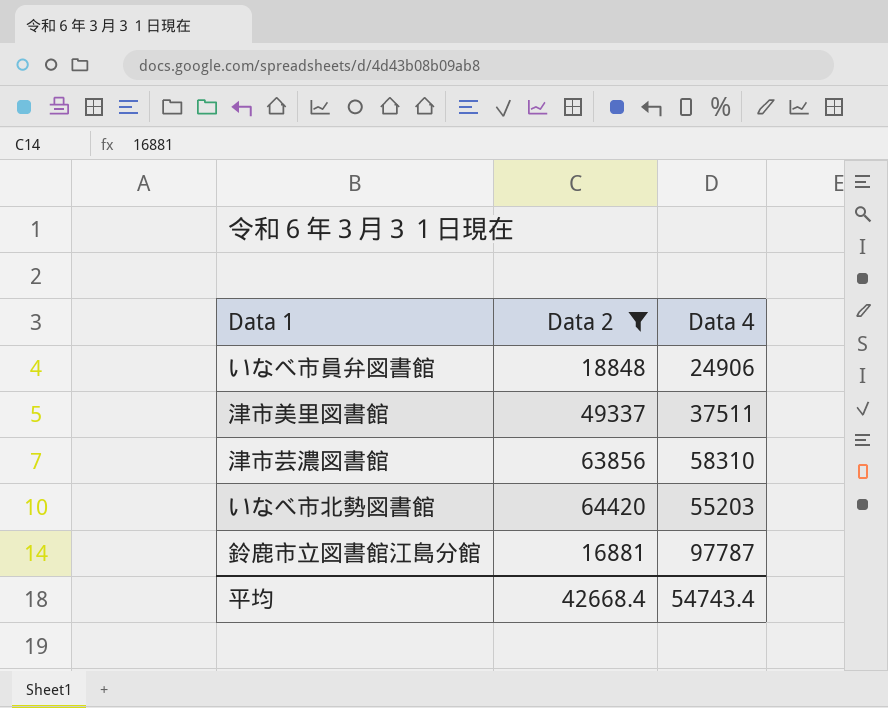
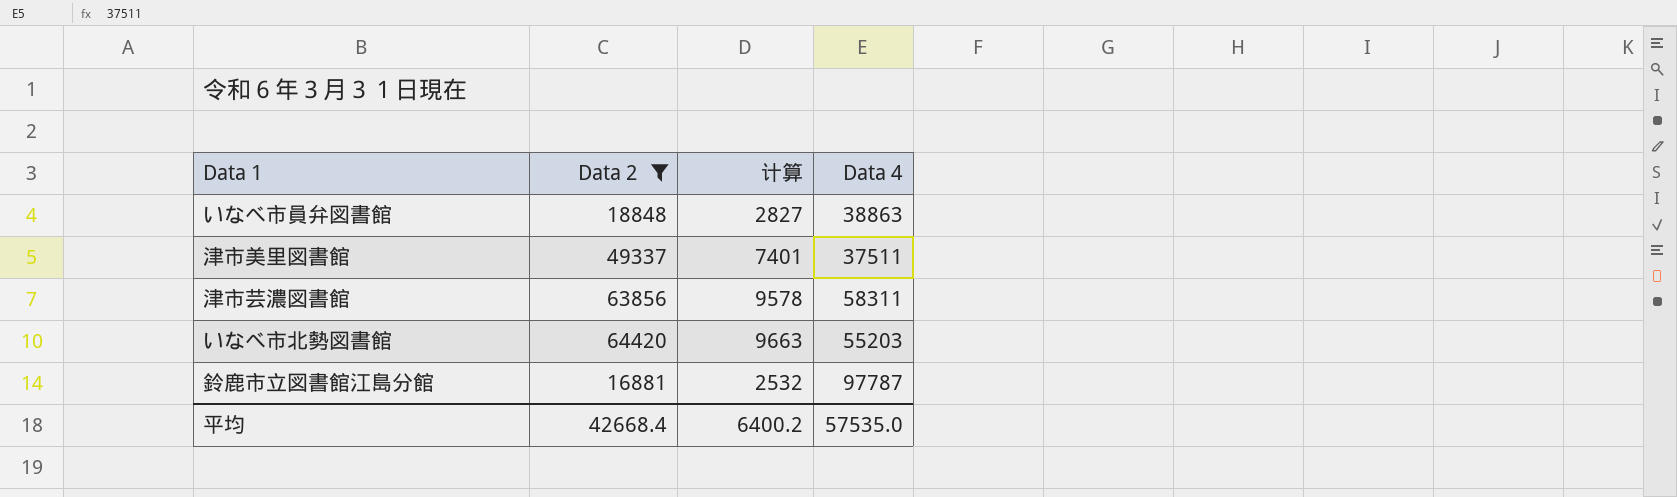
column 计算 | formula: none -> [Data 2] * 0.15
いなべ市員弁図書館 | Data 4: 24906 -> 38863
津市芸濃図書館 | Data 4: 58310 -> 58311
平均 | Data 4: 54743.4 -> 57535.0

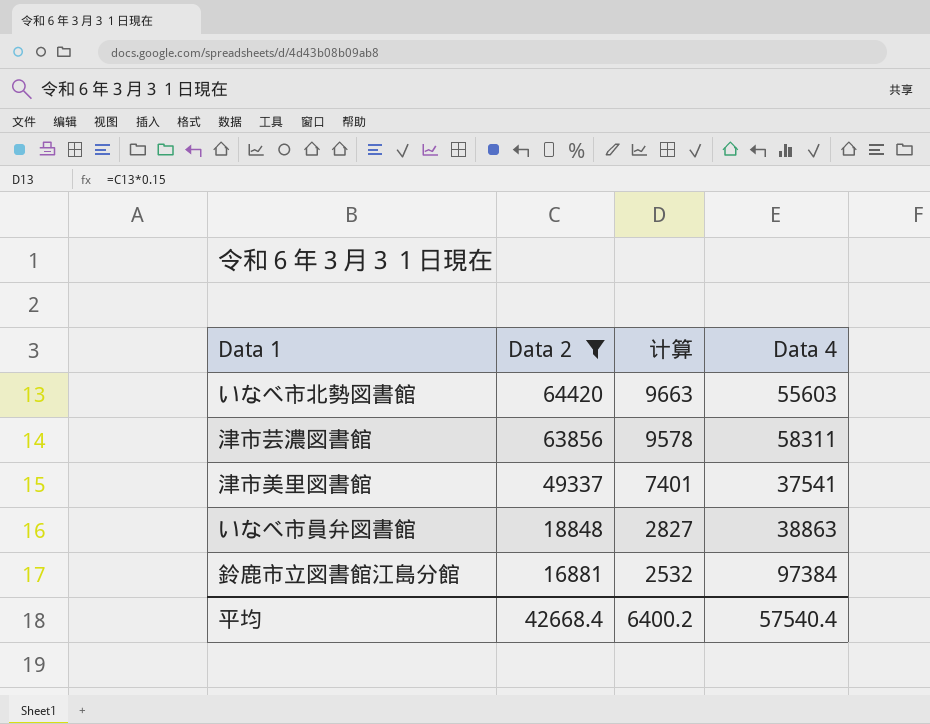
row order: none -> Data 2 descending
いなべ市北勢図書館 | Data 4: 55203 -> 55603
津市美里図書館 | Data 4: 37511 -> 37541
鈴鹿市立図書館江島分館 | Data 4: 97787 -> 97384
平均 | Data 4: 57535.0 -> 57540.4

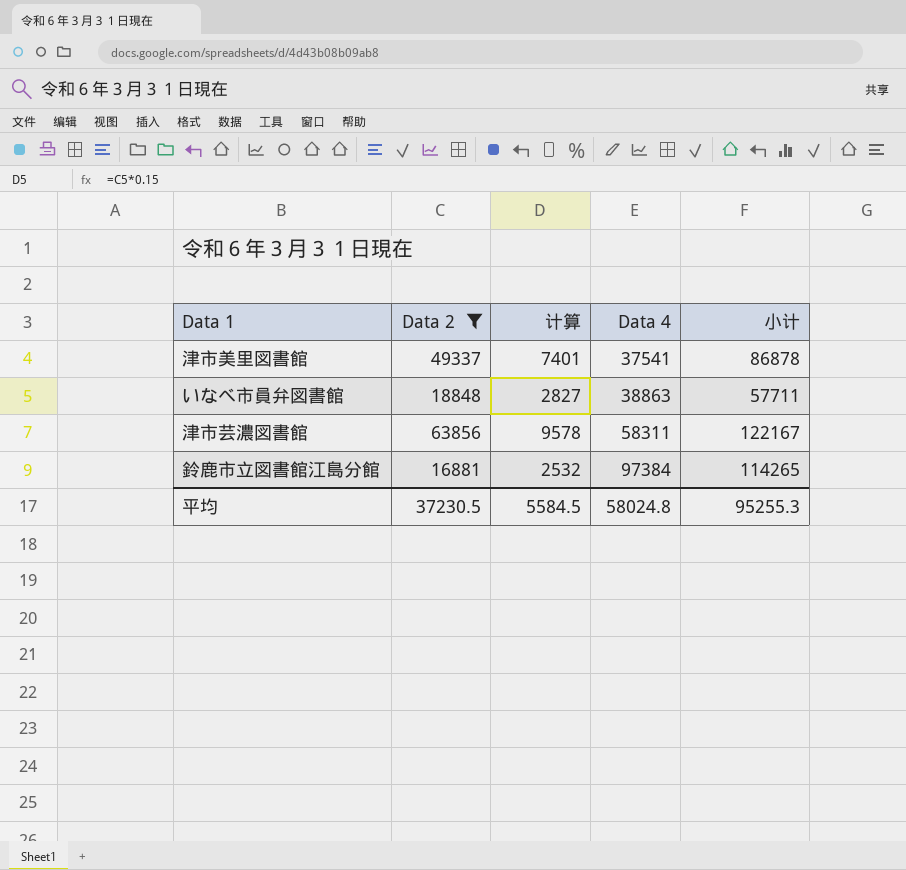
row order: Data 2 descending -> Data 4 ascending
column 小计 | formula: none -> [Data 2] + [Data 4]
row いなべ市北勢図書館: 64420 | 9663 | 55603 -> none
平均 | Data 2: 42668.4 -> 37230.5
平均 | 计算: 6400.2 -> 5584.5
平均 | Data 4: 57540.4 -> 58024.8

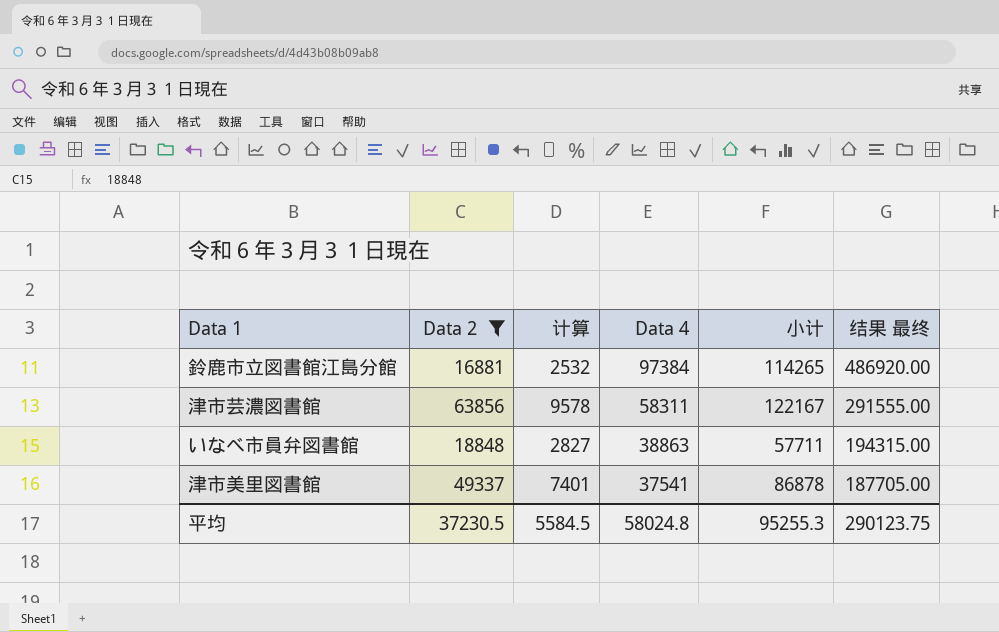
row order: Data 4 ascending -> Data 4 descending
column 结果 最终 | formula: none -> [Data 4] * 5

